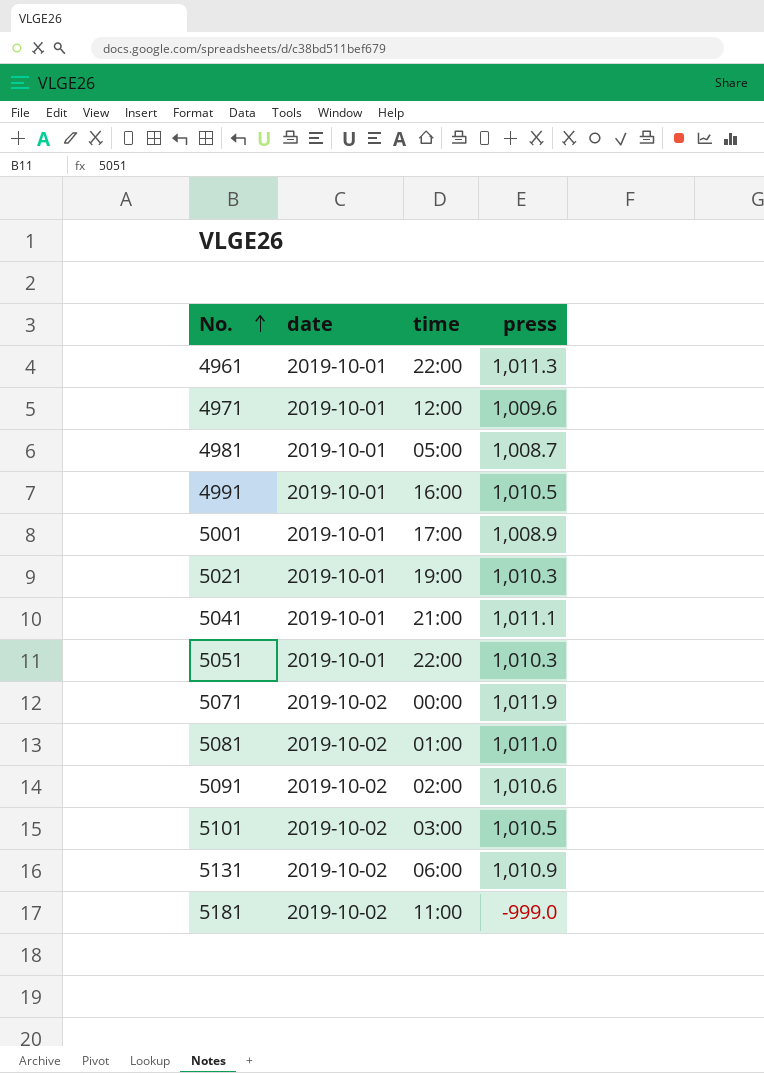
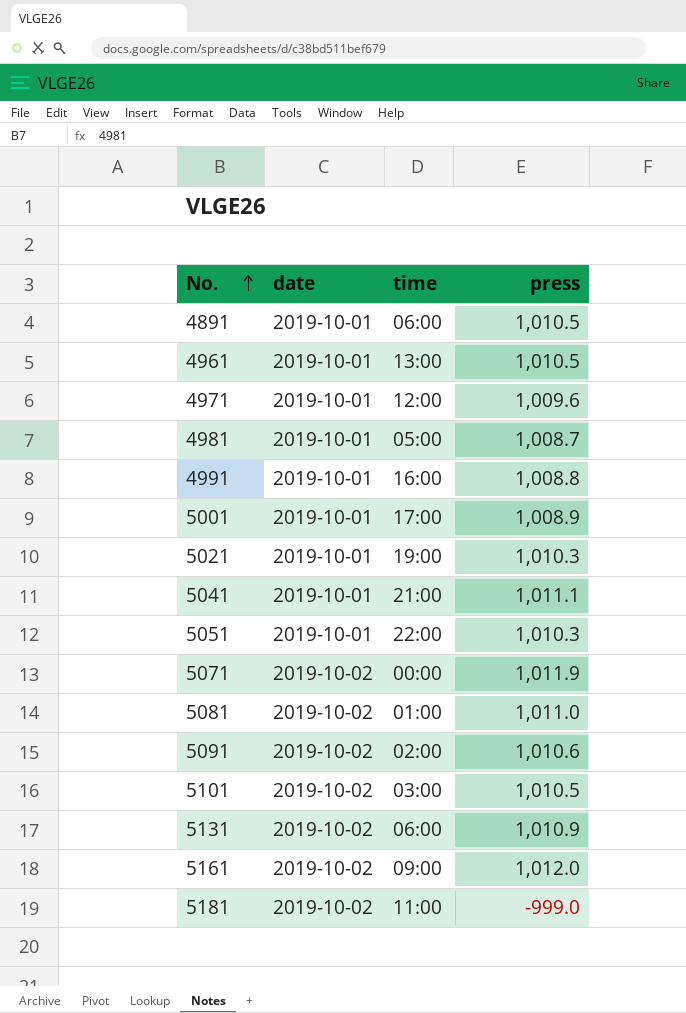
row 4891: none -> 2019-10-01 | 06:00 | 1,010.5
4961 | time: 22:00 -> 13:00
4961 | press: 1,011.3 -> 1,010.5
4991 | press: 1,010.5 -> 1,008.8
row 5161: none -> 2019-10-02 | 09:00 | 1,012.0

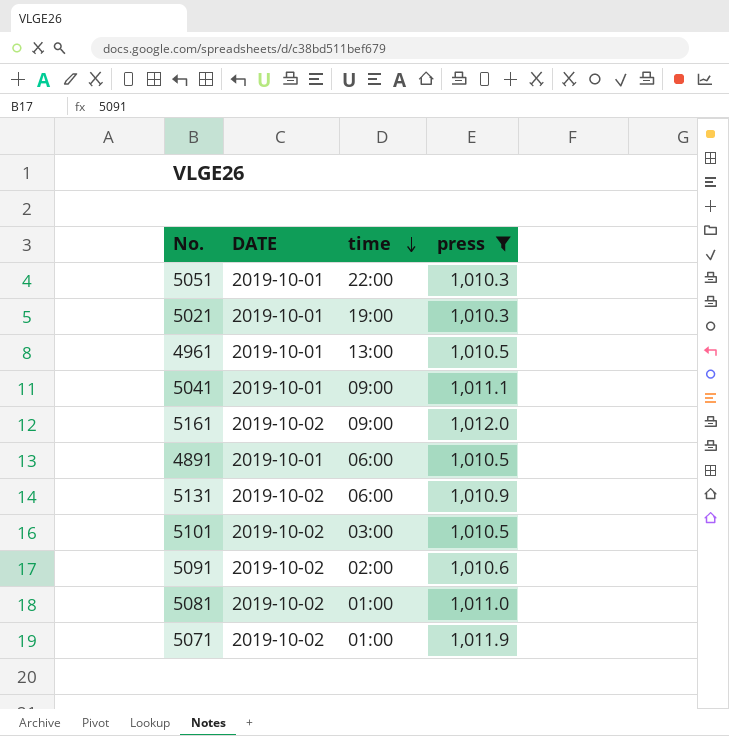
filter: none -> press >= 1,010.3
row order: No. ascending -> time descending
column name: date -> DATE
5041 | time: 21:00 -> 09:00
5071 | time: 00:00 -> 01:00

